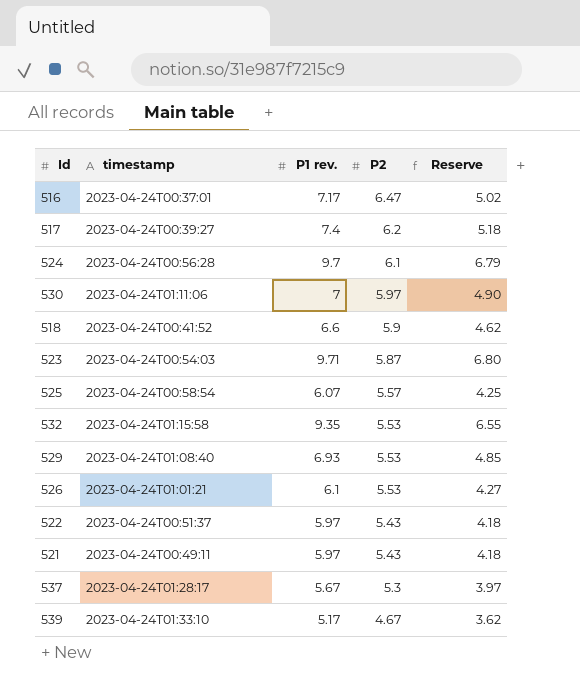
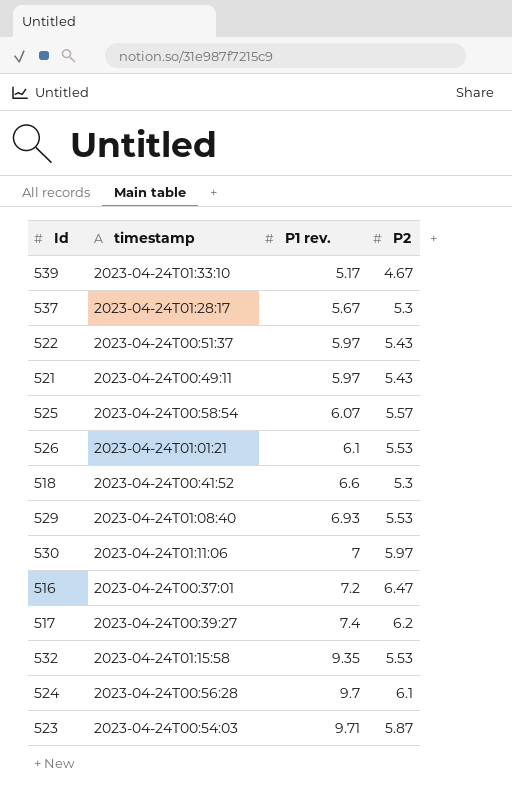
row order: P2 descending -> P1 rev. ascending
column Reserve | formula: [P1 rev.] * 0.7 -> none
518 | P2: 5.9 -> 5.3
516 | P1 rev.: 7.17 -> 7.2

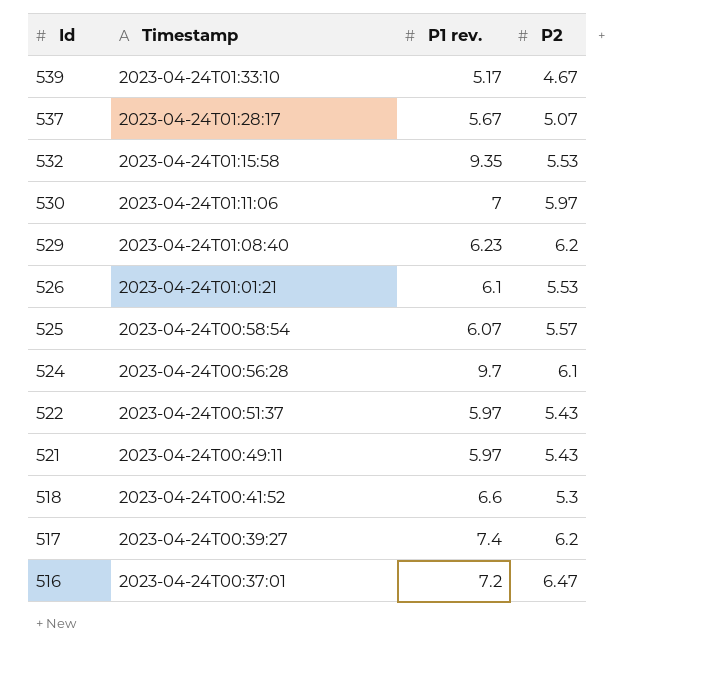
row order: P1 rev. ascending -> Id descending
column name: timestamp -> Timestamp
row 523: 2023-04-24T00:54:03 | 9.71 | 5.87 -> none
537 | P2: 5.3 -> 5.07
529 | P1 rev.: 6.93 -> 6.23
529 | P2: 5.53 -> 6.2

